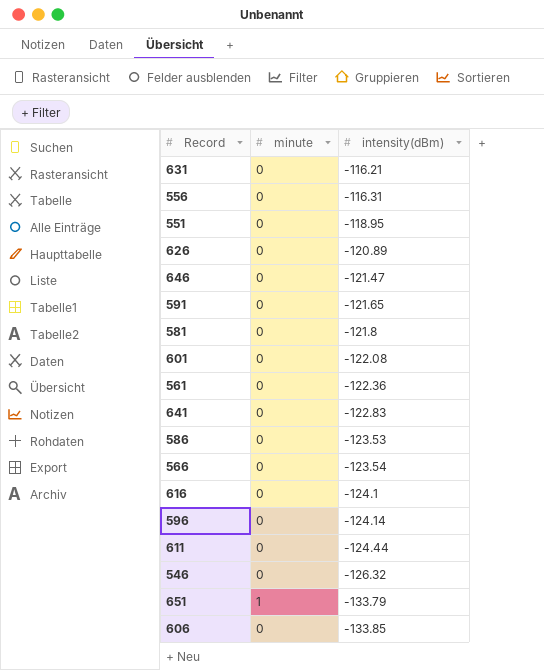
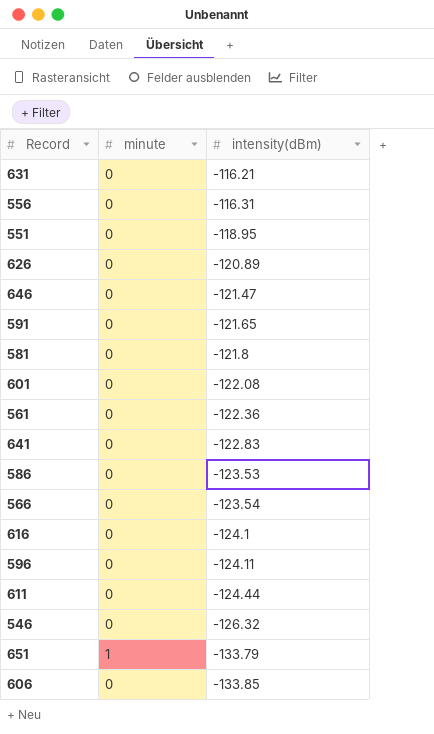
596 | intensity(dBm): -124.14 -> -124.11

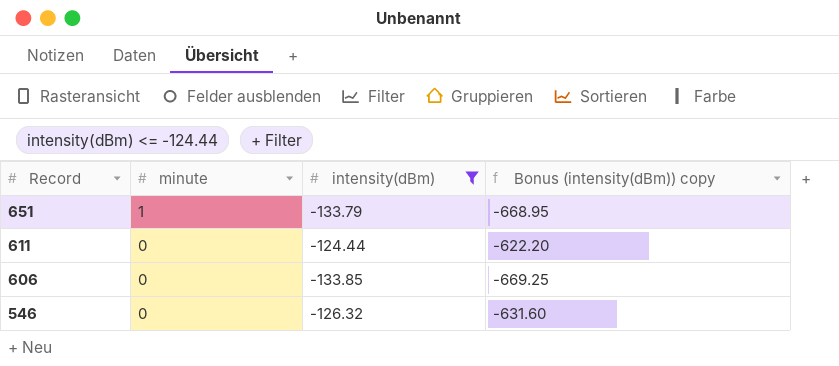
filter: none -> intensity(dBm) <= -124.44
row order: intensity(dBm) descending -> Record descending
column Bonus (intensity(dBm)) copy | formula: none -> [intensity(dBm)] * 5

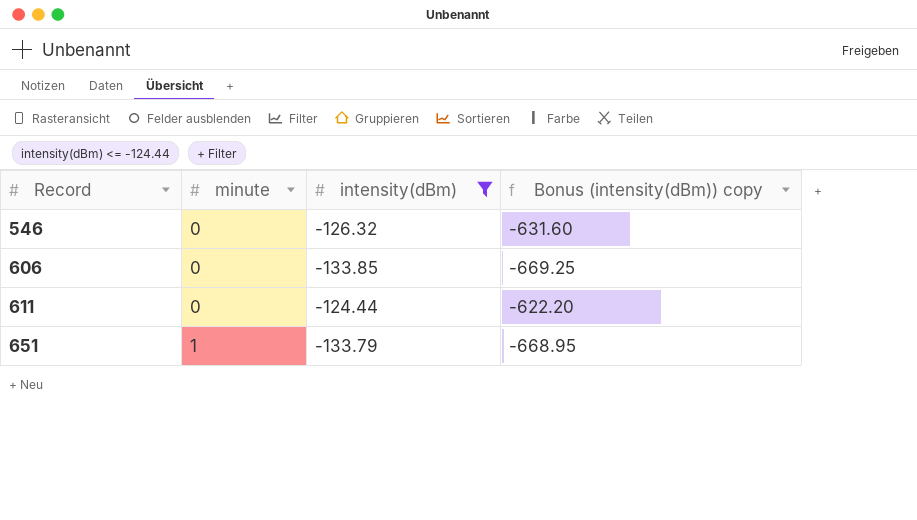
row order: Record descending -> Record ascending

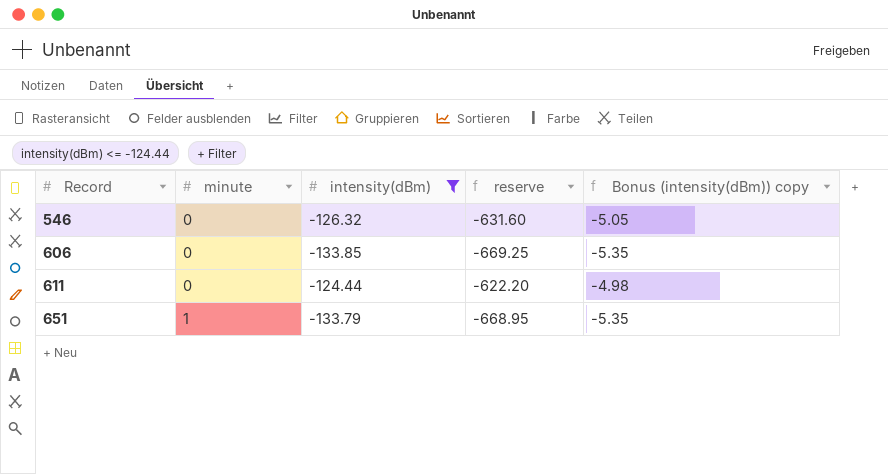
column reserve | formula: none -> [intensity(dBm)] * 5
column Bonus (intensity(dBm)) copy | formula: [intensity(dBm)] * 5 -> [intensity(dBm)] * 0.04

